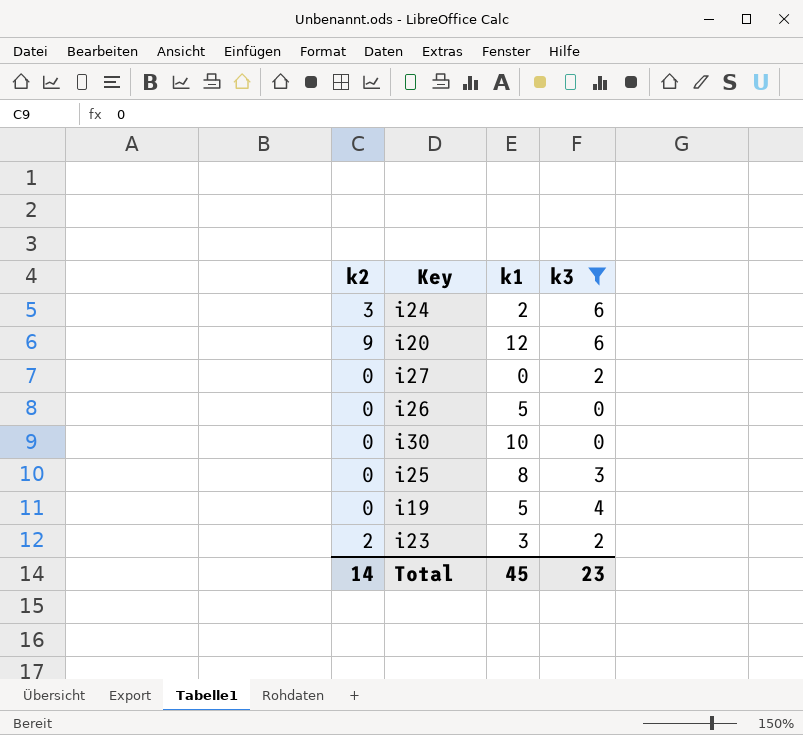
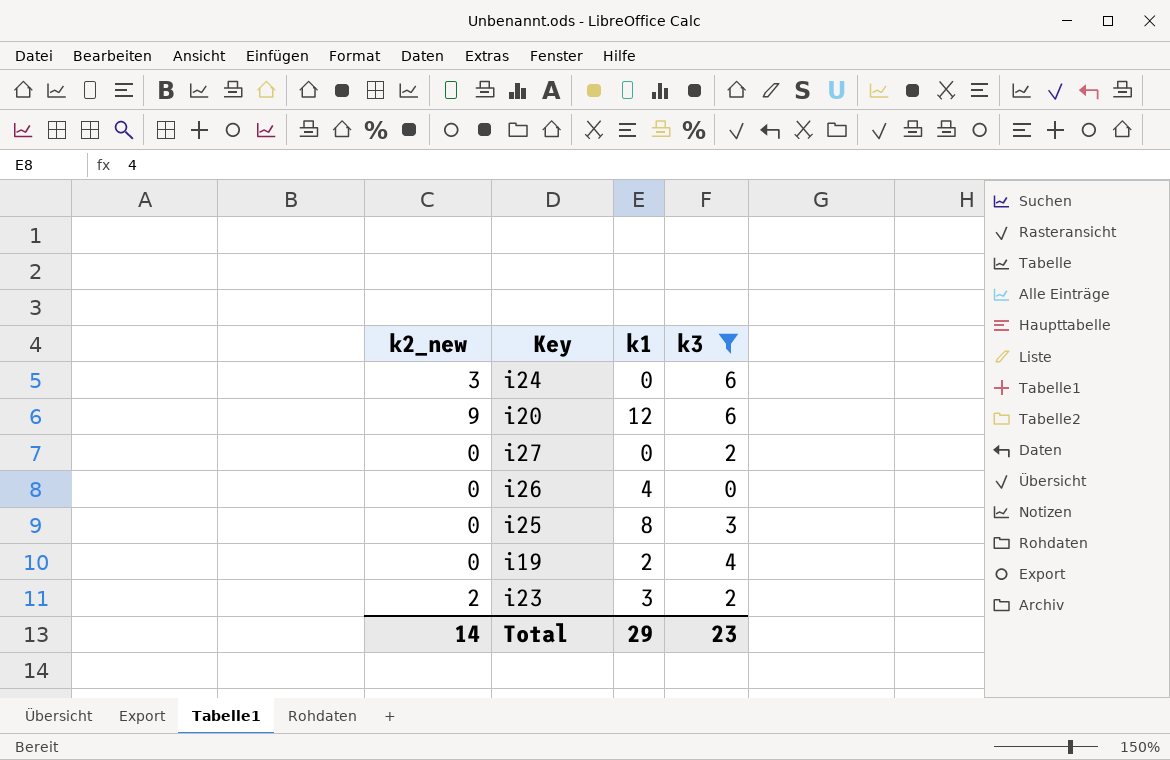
column name: k2 -> k2_new
row i30: 0 | 10 | 0 -> none
i24 | k1: 2 -> 0
i26 | k1: 5 -> 4
i19 | k1: 5 -> 2
Total | k1: 45 -> 29

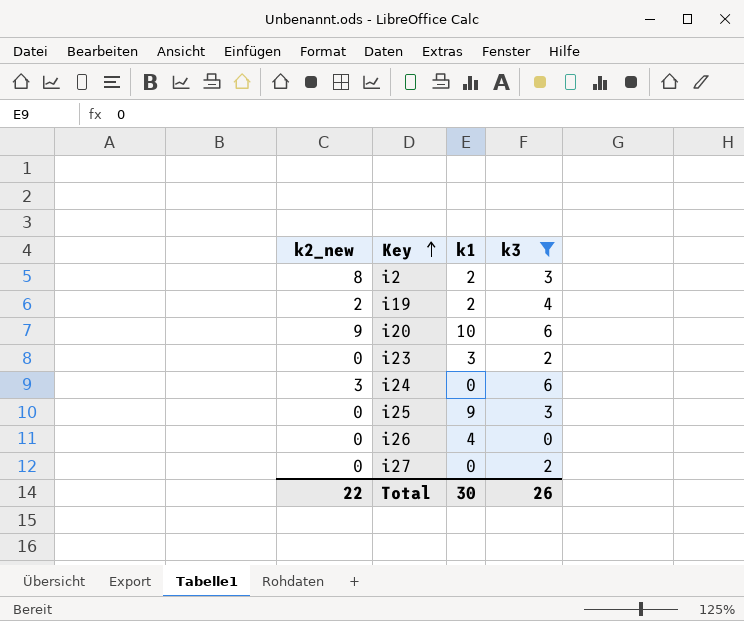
row order: none -> Key ascending
row i2: none -> 8 | 2 | 3
i19 | k2_new: 0 -> 2
i20 | k1: 12 -> 10
i23 | k2_new: 2 -> 0
i25 | k1: 8 -> 9
Total | k2_new: 14 -> 22
Total | k1: 29 -> 30
Total | k3: 23 -> 26

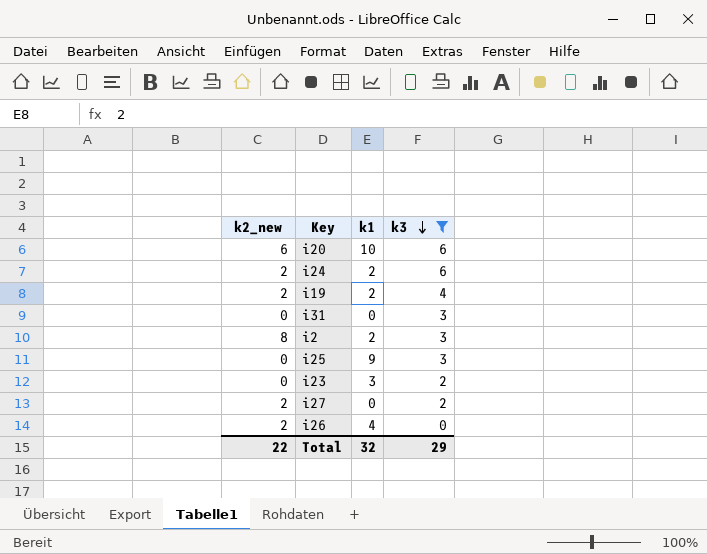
row order: Key ascending -> k3 descending
i20 | k2_new: 9 -> 6
i24 | k2_new: 3 -> 2
i24 | k1: 0 -> 2
row i31: none -> 0 | 0 | 3
i27 | k2_new: 0 -> 2
i26 | k2_new: 0 -> 2
Total | k1: 30 -> 32
Total | k3: 26 -> 29

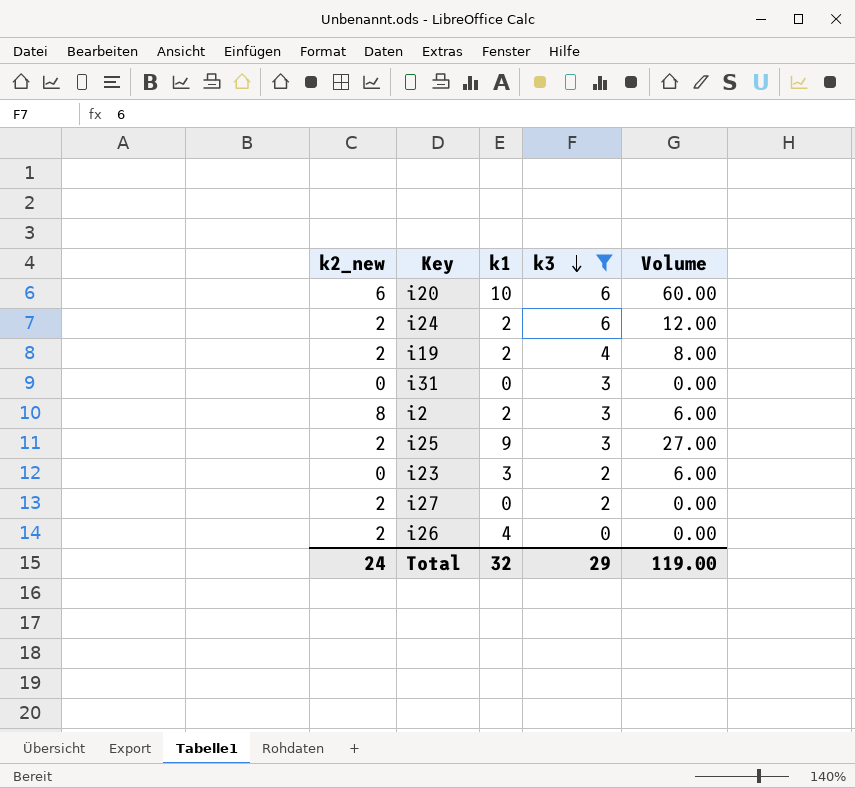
column Volume | formula: none -> [k1] * [k3]
i25 | k2_new: 0 -> 2
Total | k2_new: 22 -> 24

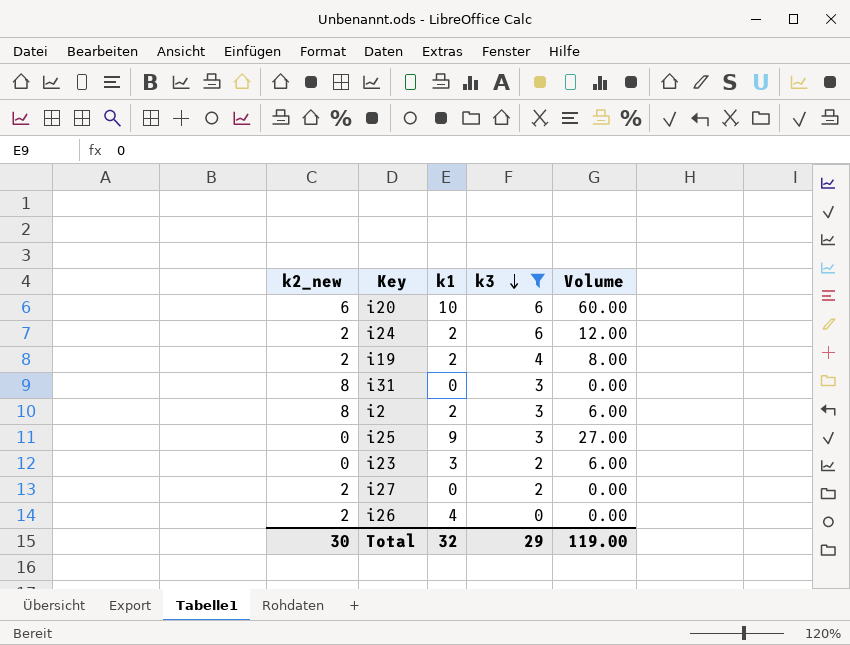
i31 | k2_new: 0 -> 8
i25 | k2_new: 2 -> 0
Total | k2_new: 24 -> 30

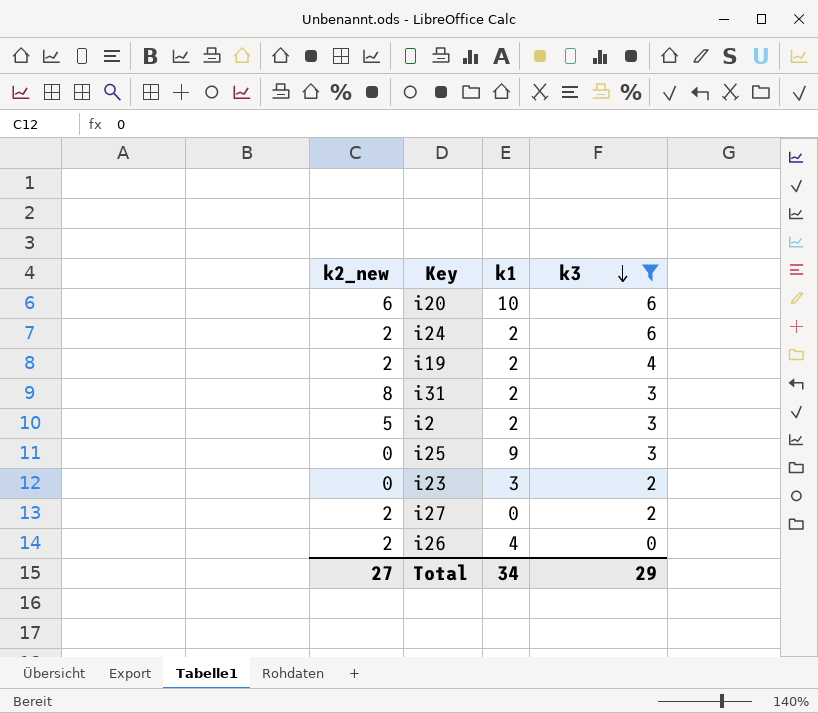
column Volume | formula: [k1] * [k3] -> none
i31 | k1: 0 -> 2
i2 | k2_new: 8 -> 5
Total | k2_new: 30 -> 27
Total | k1: 32 -> 34

